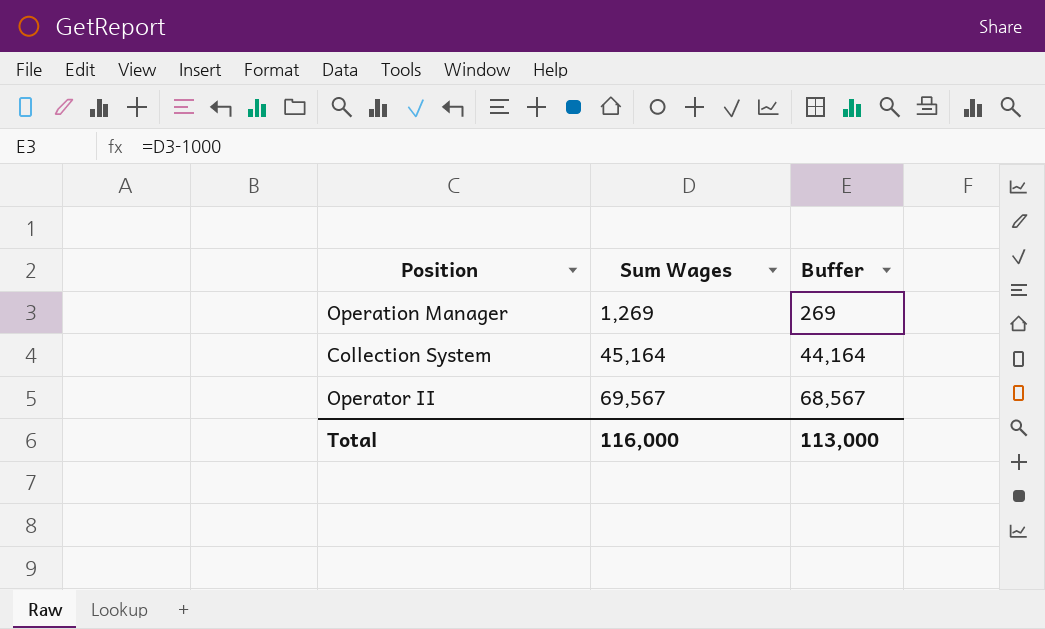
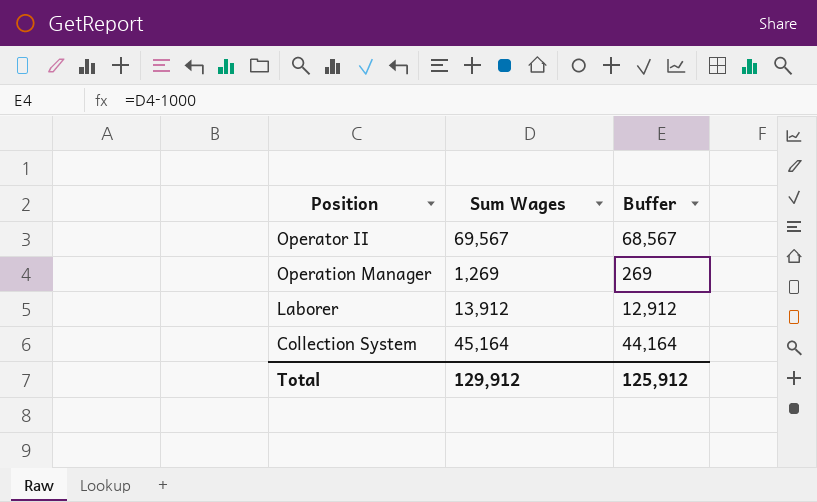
row order: Sum Wages ascending -> Position descending
row Laborer: none -> 13,912 | 12,912
Total | Sum Wages: 116,000 -> 129,912
Total | Buffer: 113,000 -> 125,912

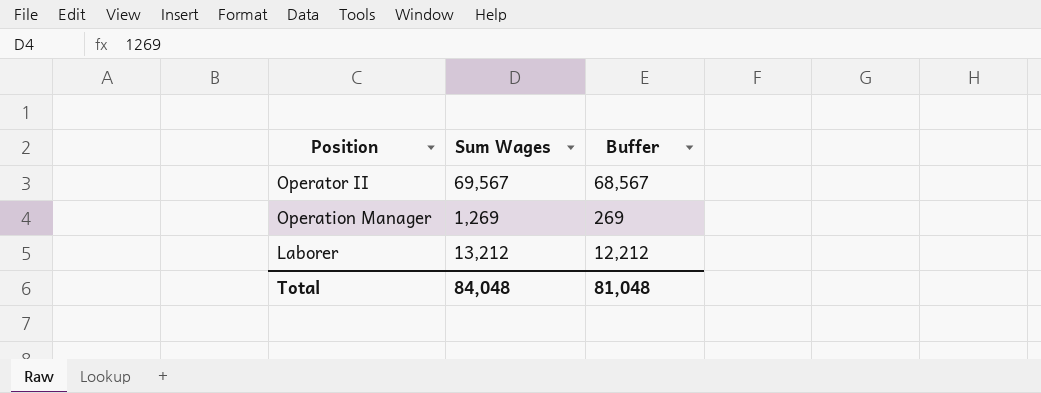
row Collection System: 45,164 | 44,164 -> none
Laborer | Sum Wages: 13,912 -> 13,212
Laborer | Buffer: 12,912 -> 12,212
Total | Sum Wages: 129,912 -> 84,048
Total | Buffer: 125,912 -> 81,048

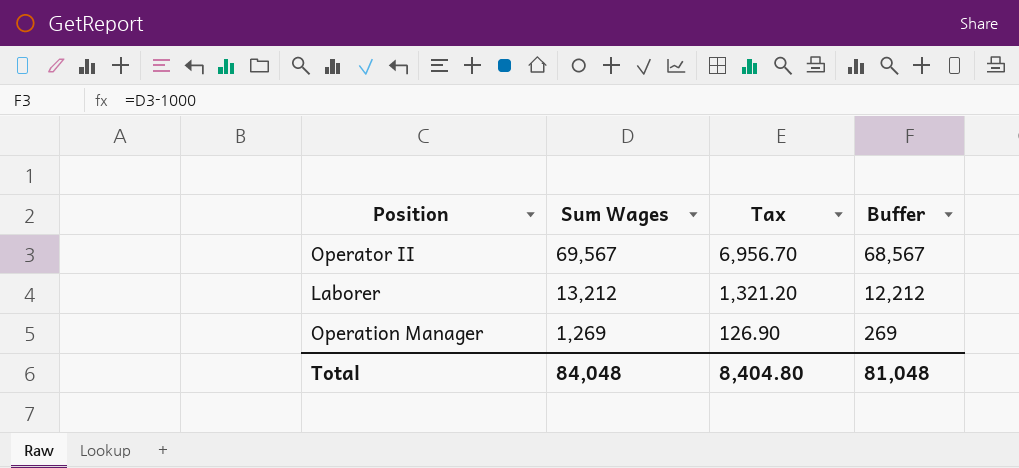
row order: Position descending -> Sum Wages descending
column Tax | formula: none -> [Sum Wages] * 0.1

